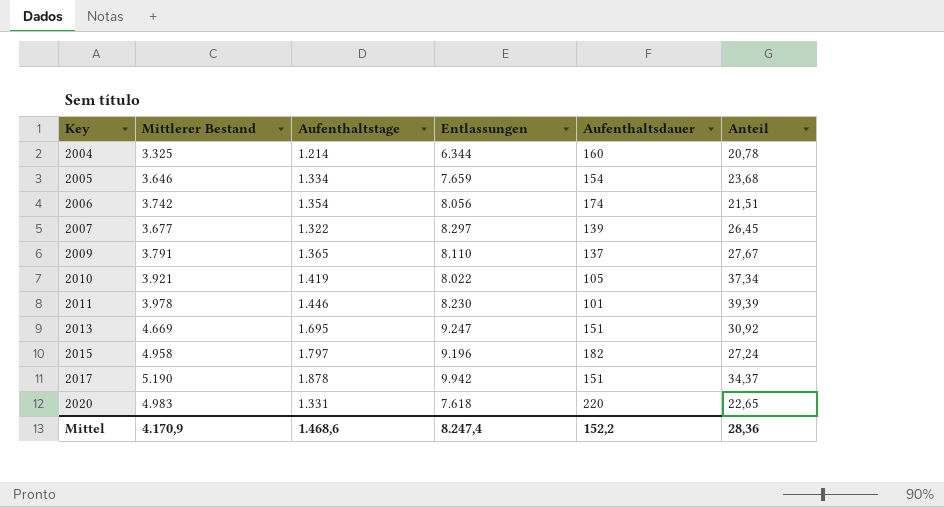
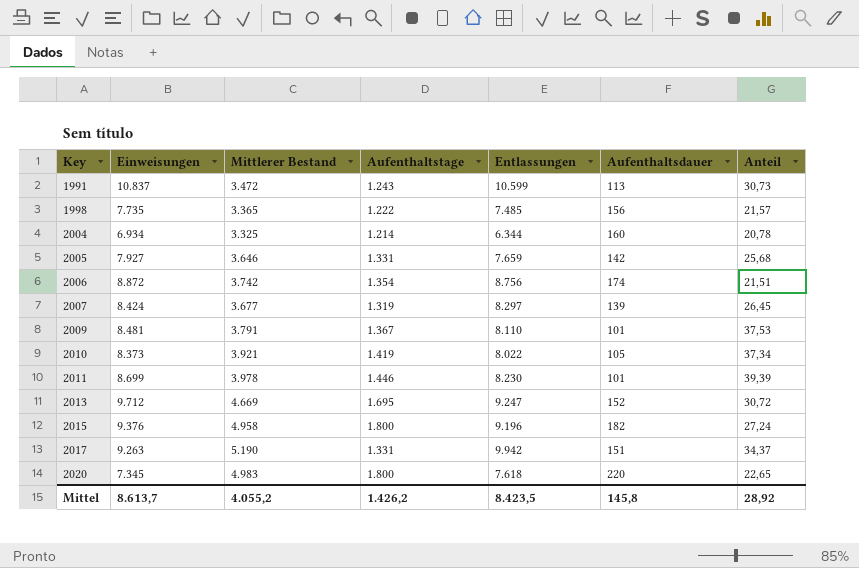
column Einweisungen | position: none -> 2
row 1991: none -> 10.837 | 3.472 | 1.243 | 10.599 | 113 | 30,73
row 1998: none -> 7.735 | 3.365 | 1.222 | 7.485 | 156 | 21,57
2005 | Aufenthaltstage: 1.334 -> 1.331
2005 | Aufenthaltsdauer: 154 -> 142
2005 | Anteil: 23,68 -> 25,68
2006 | Entlassungen: 8.056 -> 8.756
2007 | Aufenthaltstage: 1.322 -> 1.319
2009 | Aufenthaltstage: 1.365 -> 1.367
2009 | Aufenthaltsdauer: 137 -> 101
2009 | Anteil: 27,67 -> 37,53
2013 | Aufenthaltsdauer: 151 -> 152
2013 | Anteil: 30,92 -> 30,72
2015 | Aufenthaltstage: 1.797 -> 1.800
2017 | Aufenthaltstage: 1.878 -> 1.331
2020 | Aufenthaltstage: 1.331 -> 1.800
Mittel | Mittlerer Bestand: 4.170,9 -> 4.055,2
Mittel | Aufenthaltstage: 1.468,6 -> 1.426,2
Mittel | Entlassungen: 8.247,4 -> 8.423,5
Mittel | Aufenthaltsdauer: 152,2 -> 145,8
Mittel | Anteil: 28,36 -> 28,92

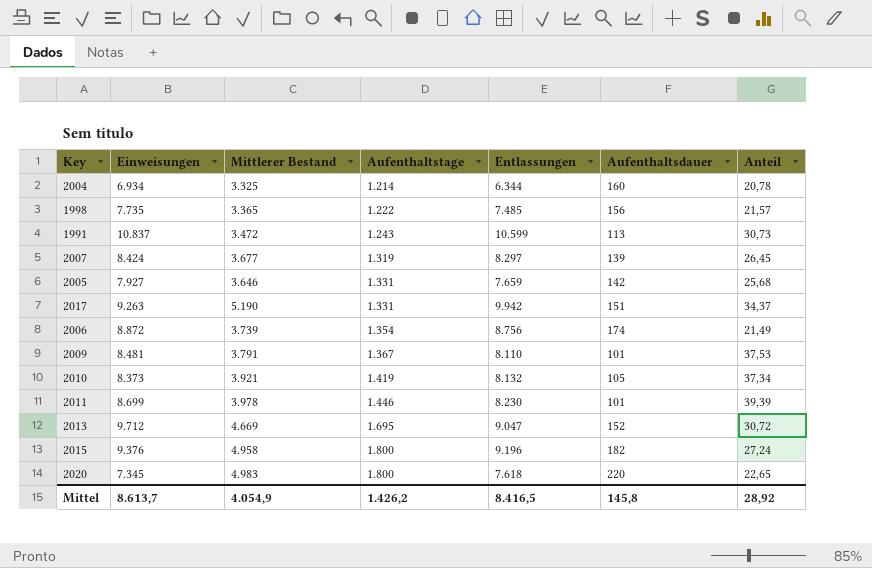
row order: Key ascending -> Aufenthaltstage ascending
2006 | Mittlerer Bestand: 3.742 -> 3.739
2006 | Anteil: 21,51 -> 21,49
2010 | Entlassungen: 8.022 -> 8.132
2013 | Entlassungen: 9.247 -> 9.047
Mittel | Mittlerer Bestand: 4.055,2 -> 4.054,9
Mittel | Entlassungen: 8.423,5 -> 8.416,5

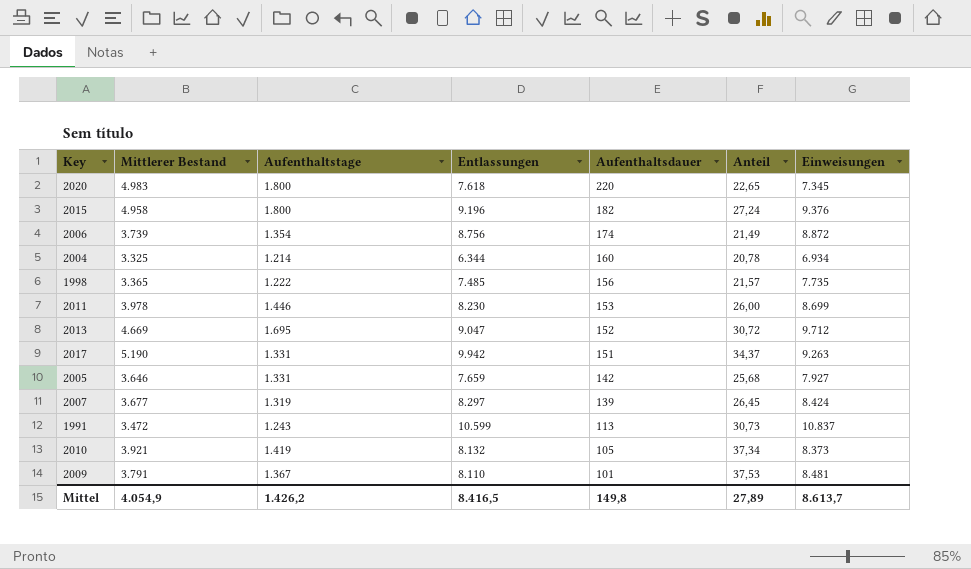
row order: Aufenthaltstage ascending -> Aufenthaltsdauer descending
column Einweisungen | position: 2 -> 7
2011 | Aufenthaltsdauer: 101 -> 153
2011 | Anteil: 39,39 -> 26,00
Mittel | Aufenthaltsdauer: 145,8 -> 149,8
Mittel | Anteil: 28,92 -> 27,89

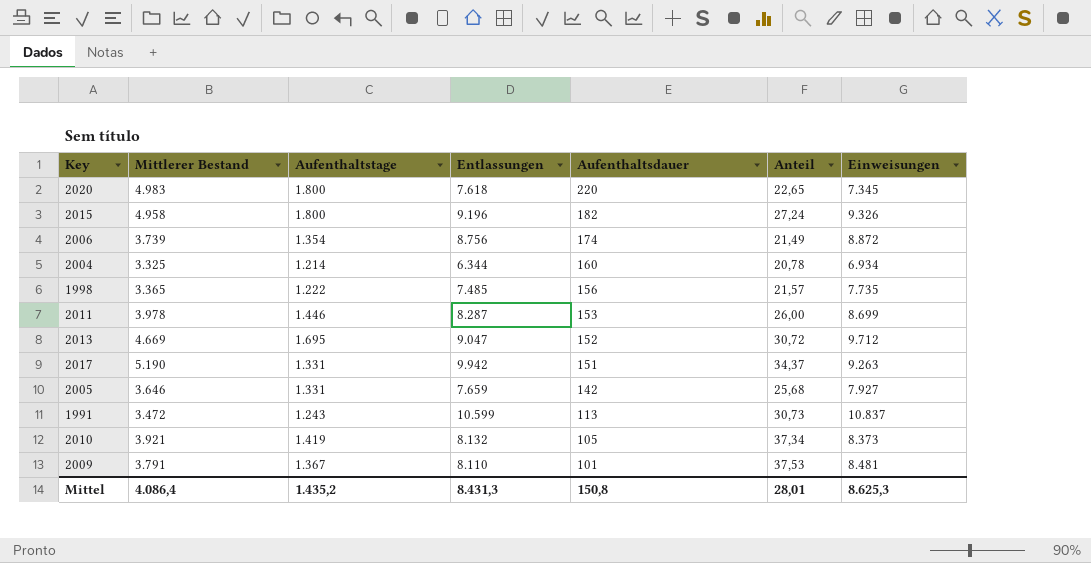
row 2007: 3.677 | 1.319 | 8.297 | 139 | 26,45 | 8.424 -> none
2015 | Einweisungen: 9.376 -> 9.326
2011 | Entlassungen: 8.230 -> 8.287
Mittel | Mittlerer Bestand: 4.054,9 -> 4.086,4
Mittel | Aufenthaltstage: 1.426,2 -> 1.435,2
Mittel | Entlassungen: 8.416,5 -> 8.431,3
Mittel | Aufenthaltsdauer: 149,8 -> 150,8
Mittel | Anteil: 27,89 -> 28,01
Mittel | Einweisungen: 8.613,7 -> 8.625,3

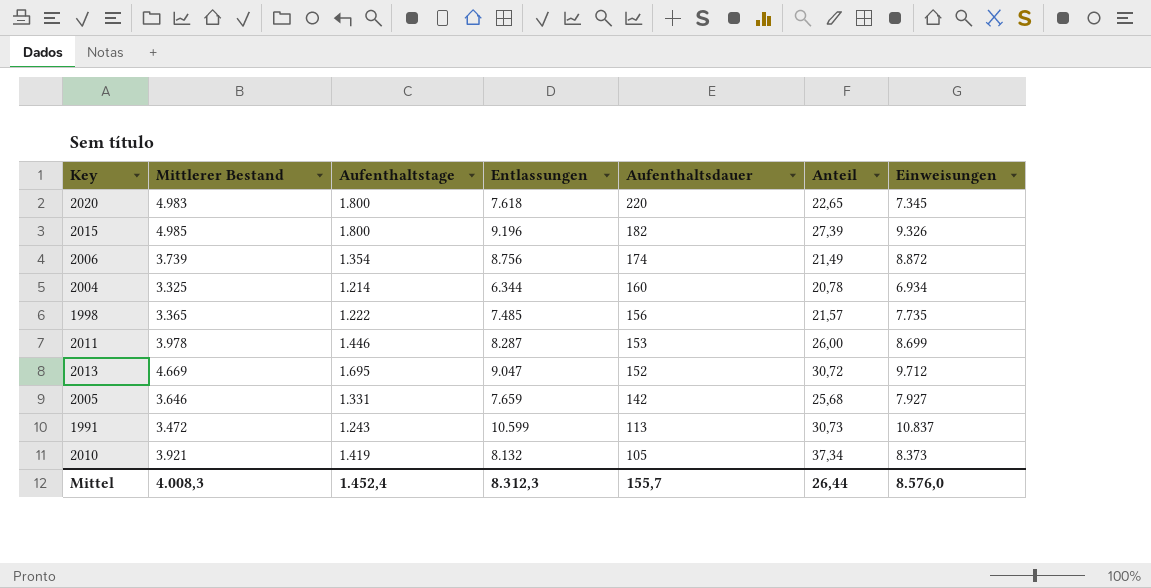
row 2017: 5.190 | 1.331 | 9.942 | 151 | 34,37 | 9.263 -> none
row 2009: 3.791 | 1.367 | 8.110 | 101 | 37,53 | 8.481 -> none
2015 | Mittlerer Bestand: 4.958 -> 4.985
2015 | Anteil: 27,24 -> 27,39
Mittel | Mittlerer Bestand: 4.086,4 -> 4.008,3
Mittel | Aufenthaltstage: 1.435,2 -> 1.452,4
Mittel | Entlassungen: 8.431,3 -> 8.312,3
Mittel | Aufenthaltsdauer: 150,8 -> 155,7
Mittel | Anteil: 28,01 -> 26,44
Mittel | Einweisungen: 8.625,3 -> 8.576,0

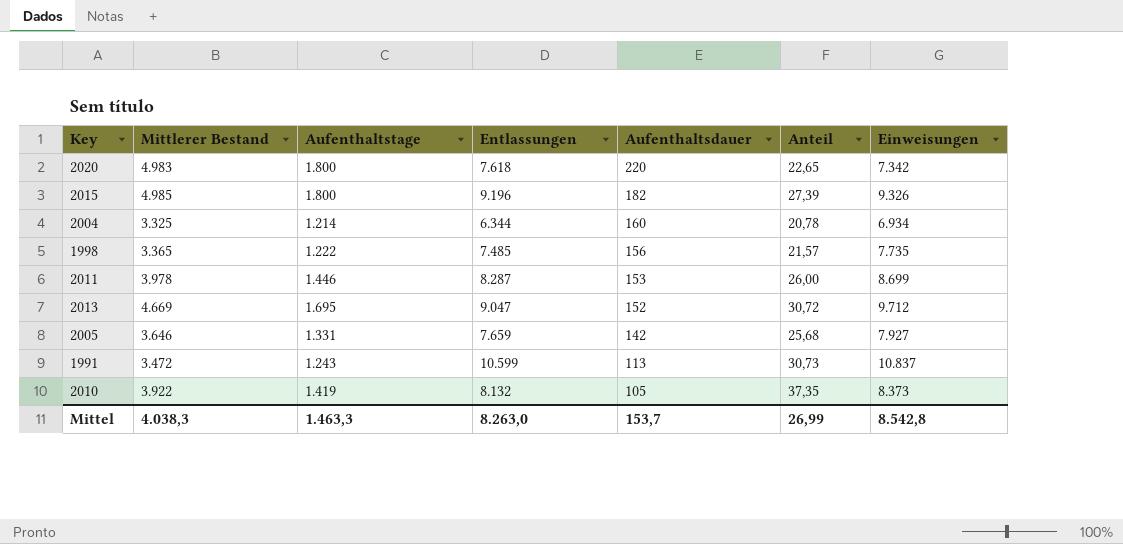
row 2006: 3.739 | 1.354 | 8.756 | 174 | 21,49 | 8.872 -> none
2020 | Einweisungen: 7.345 -> 7.342
2010 | Mittlerer Bestand: 3.921 -> 3.922
2010 | Anteil: 37,34 -> 37,35
Mittel | Mittlerer Bestand: 4.008,3 -> 4.038,3
Mittel | Aufenthaltstage: 1.452,4 -> 1.463,3
Mittel | Entlassungen: 8.312,3 -> 8.263,0
Mittel | Aufenthaltsdauer: 155,7 -> 153,7
Mittel | Anteil: 26,44 -> 26,99
Mittel | Einweisungen: 8.576,0 -> 8.542,8

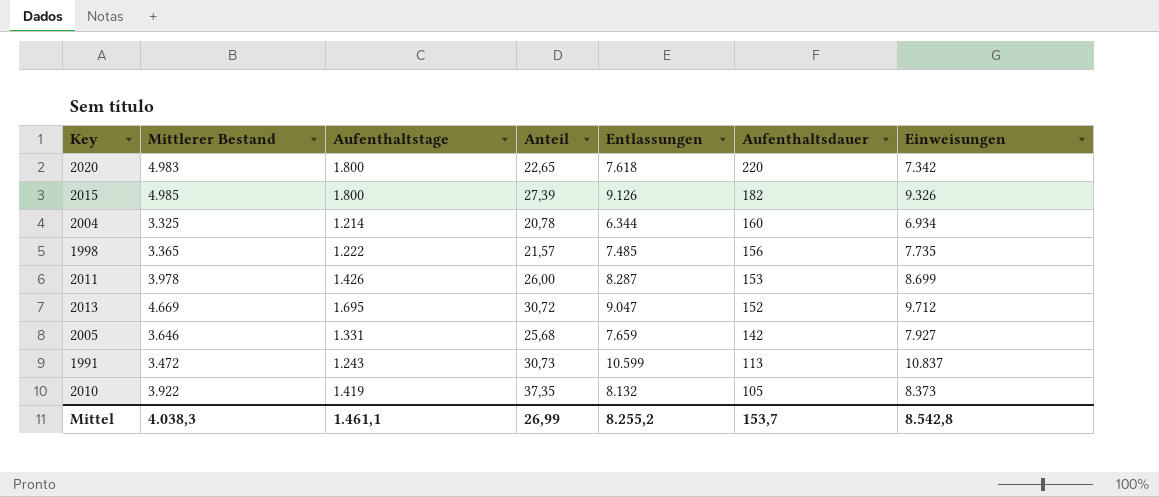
column Anteil | position: 6 -> 4
2015 | Entlassungen: 9.196 -> 9.126
2011 | Aufenthaltstage: 1.446 -> 1.426
Mittel | Aufenthaltstage: 1.463,3 -> 1.461,1
Mittel | Entlassungen: 8.263,0 -> 8.255,2

